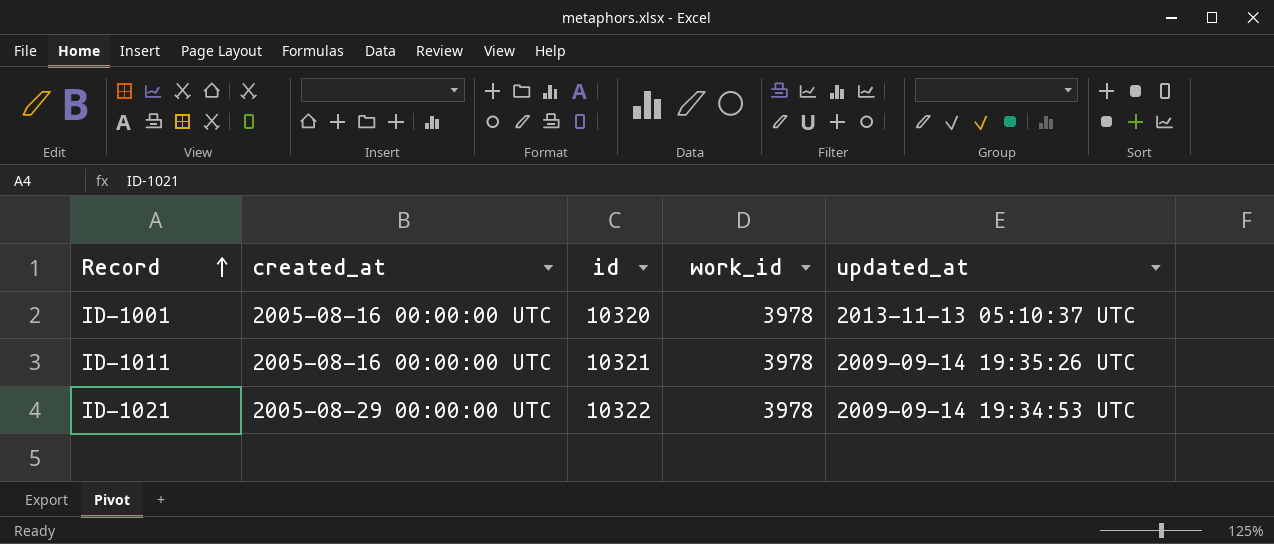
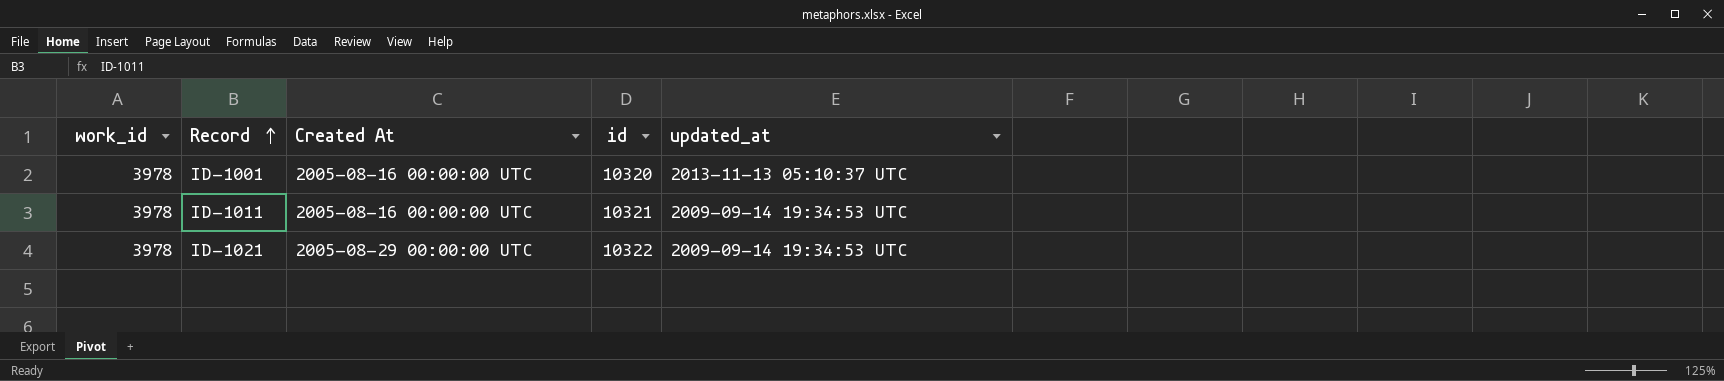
column work_id | position: 4 -> 1
column name: created_at -> Created At
ID-1011 | updated_at: 2009-09-14 19:35:26 UTC -> 2009-09-14 19:34:53 UTC

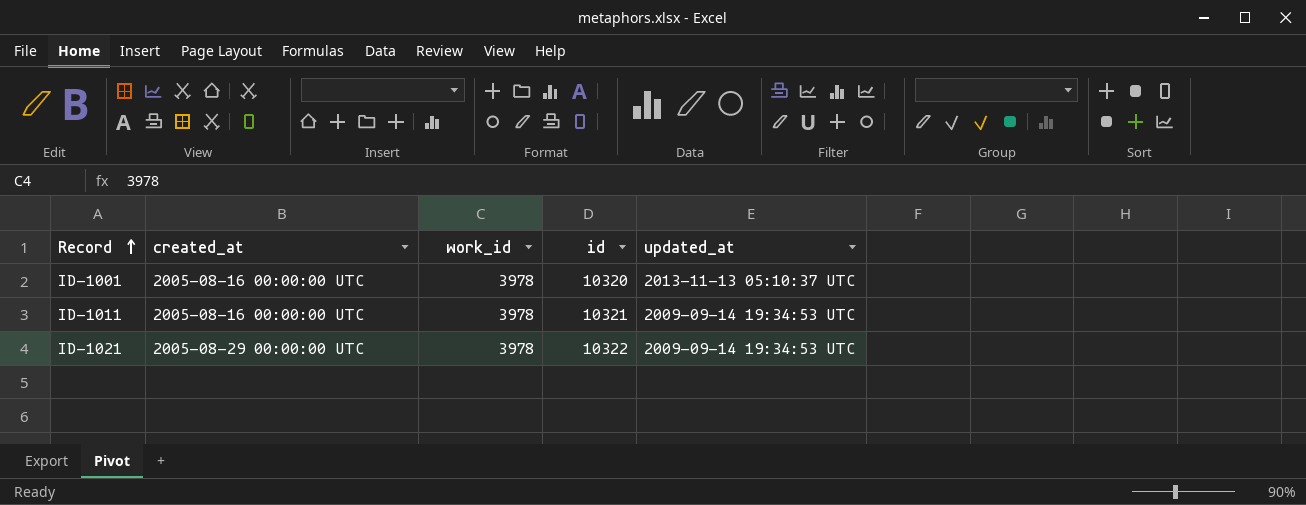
column name: Created At -> created_at
column work_id | position: 1 -> 3

